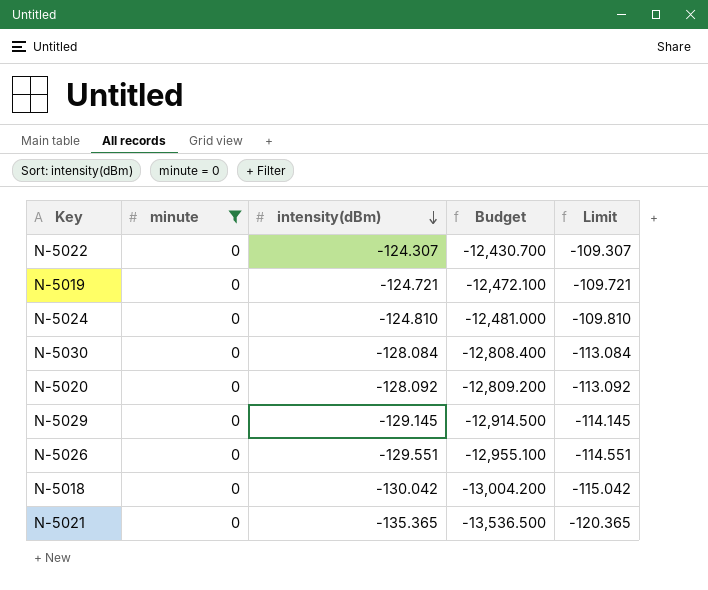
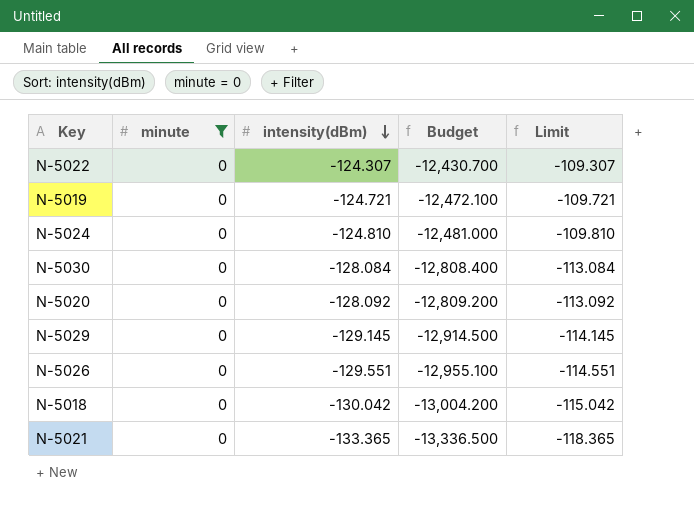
N-5021 | intensity(dBm): -135.365 -> -133.365
N-5021 | Budget: -13,536.500 -> -13,336.500
N-5021 | Limit: -120.365 -> -118.365

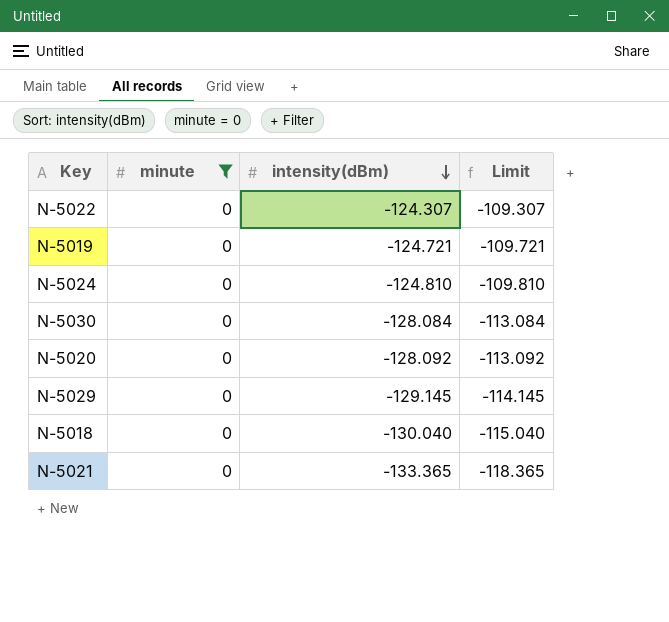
column Budget | formula: [intensity(dBm)] * 100 -> none
row N-5026: 0 | -129.551 | -12,955.100 | -114.551 -> none
N-5018 | intensity(dBm): -130.042 -> -130.040
N-5018 | Limit: -115.042 -> -115.040

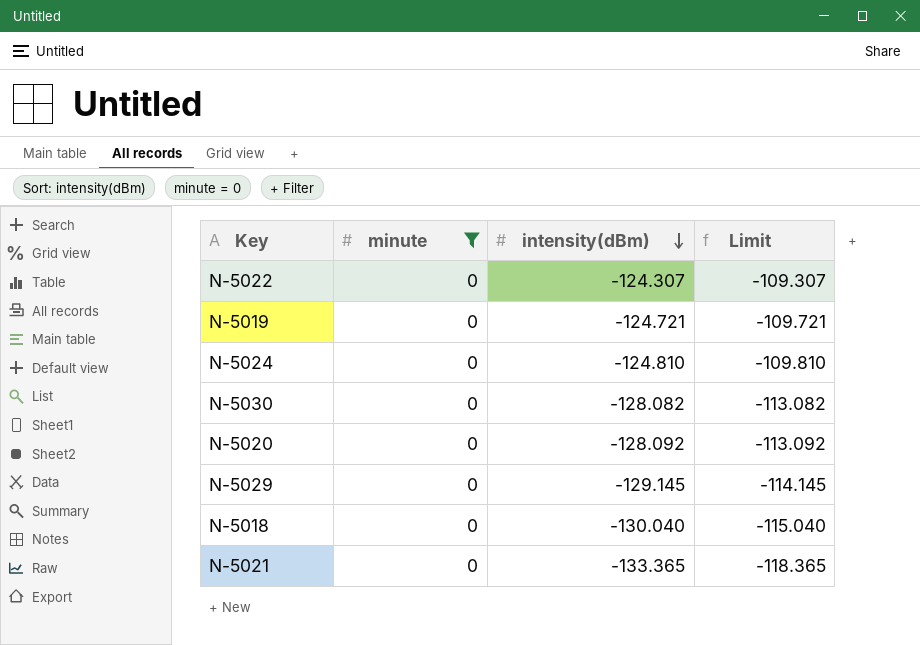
N-5030 | intensity(dBm): -128.084 -> -128.082
N-5030 | Limit: -113.084 -> -113.082

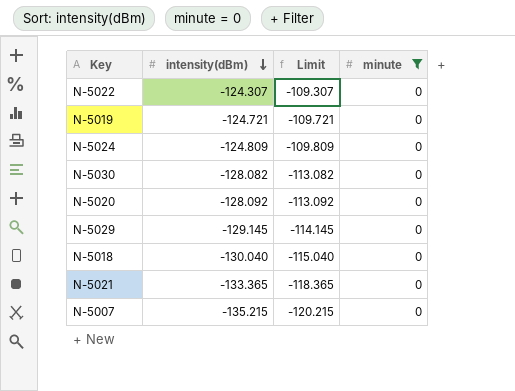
column minute | position: 2 -> 4
N-5024 | intensity(dBm): -124.810 -> -124.809
N-5024 | Limit: -109.810 -> -109.809
row N-5007: none -> -135.215 | -120.215 | 0

